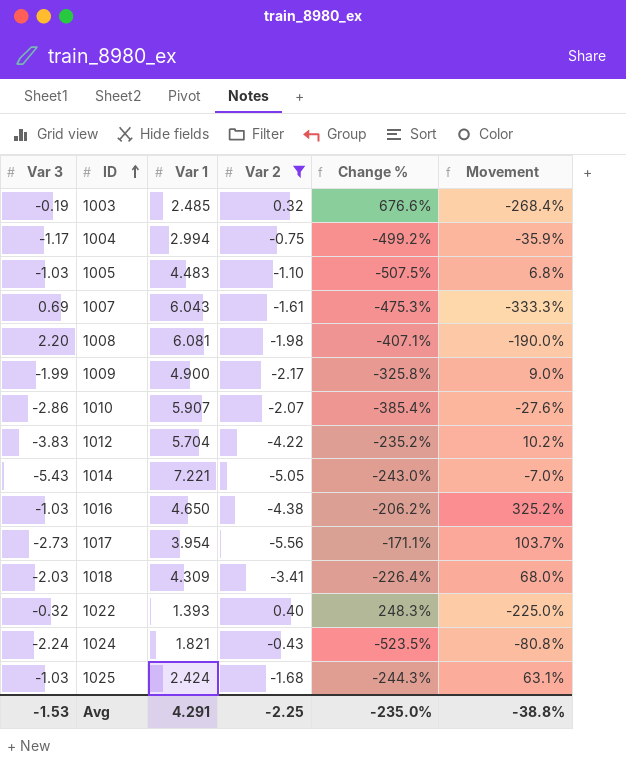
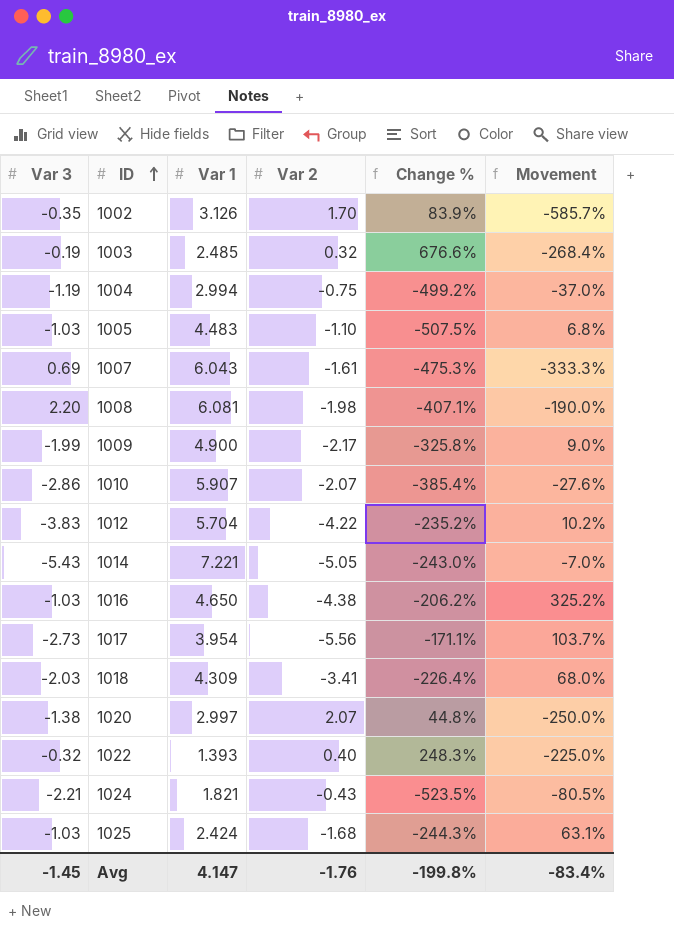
filter: Var 2 <= 0.40 -> none
1004 | Var 3: -1.17 -> -1.19
1004 | Movement: -35.9% -> -37.0%
1024 | Var 3: -2.24 -> -2.21
1024 | Movement: -80.8% -> -80.5%
Avg | Var 3: -1.53 -> -1.45
Avg | Var 1: 4.291 -> 4.147
Avg | Var 2: -2.25 -> -1.76
Avg | Change %: -235.0% -> -199.8%
Avg | Movement: -38.8% -> -83.4%

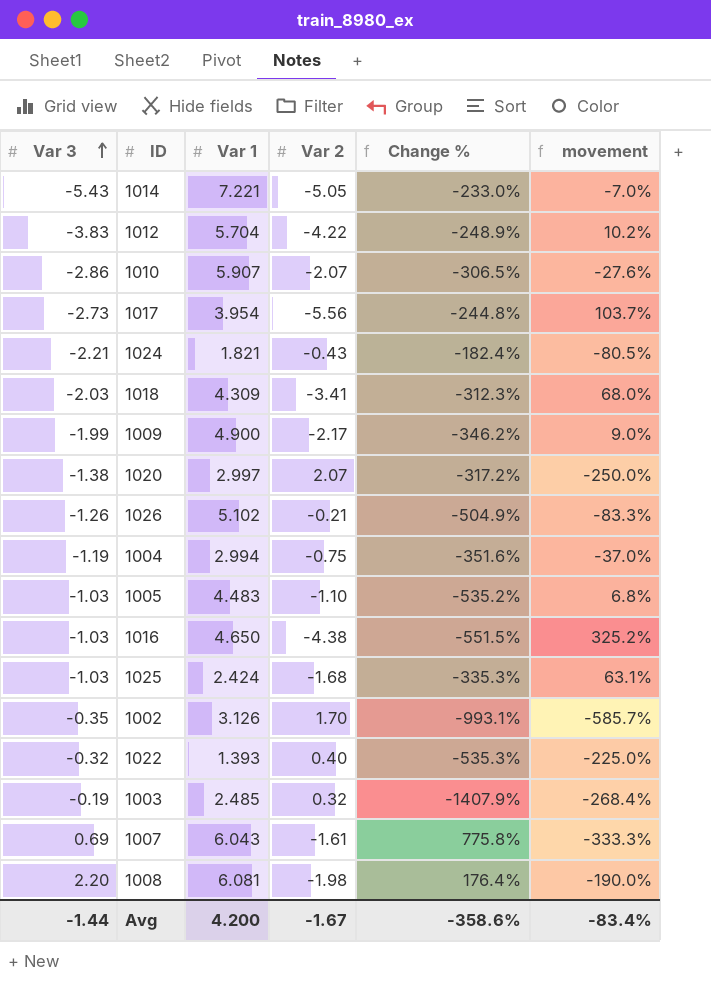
row order: ID ascending -> Var 3 ascending
column Change % | formula: ([Var 1] - [Var 2]) / [Var 2] -> ([Var 1] - [Var 3]) / [Var 3]
column name: Movement -> movement
row 1026: none -> -1.26 | 5.102 | -0.21 | -504.9% | -83.3%
Avg | Var 3: -1.45 -> -1.44
Avg | Var 1: 4.147 -> 4.200
Avg | Var 2: -1.76 -> -1.67
Avg | Change %: -199.8% -> -358.6%

